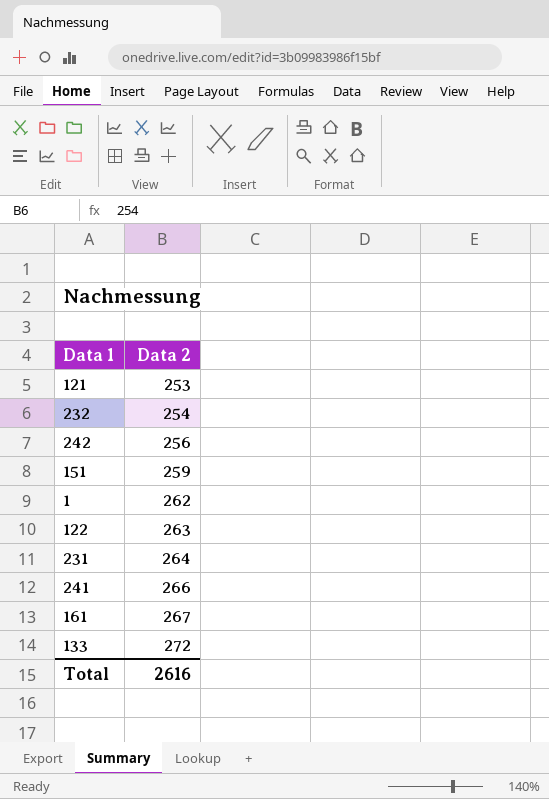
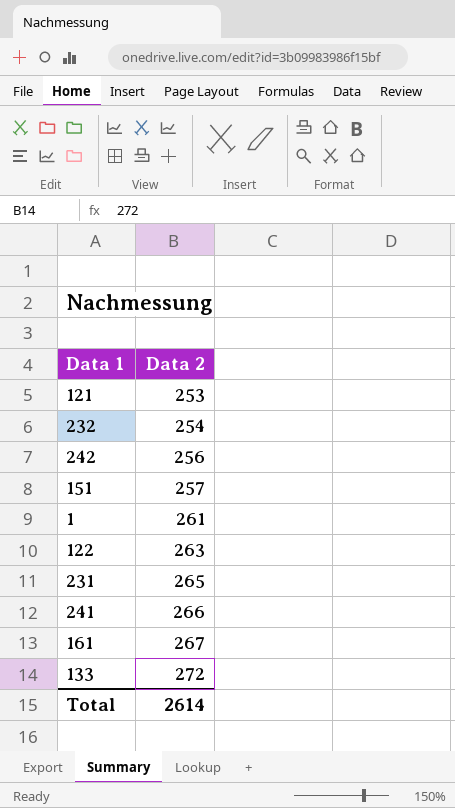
151 | Data 2: 259 -> 257
1 | Data 2: 262 -> 261
231 | Data 2: 264 -> 265
Total | Data 2: 2616 -> 2614

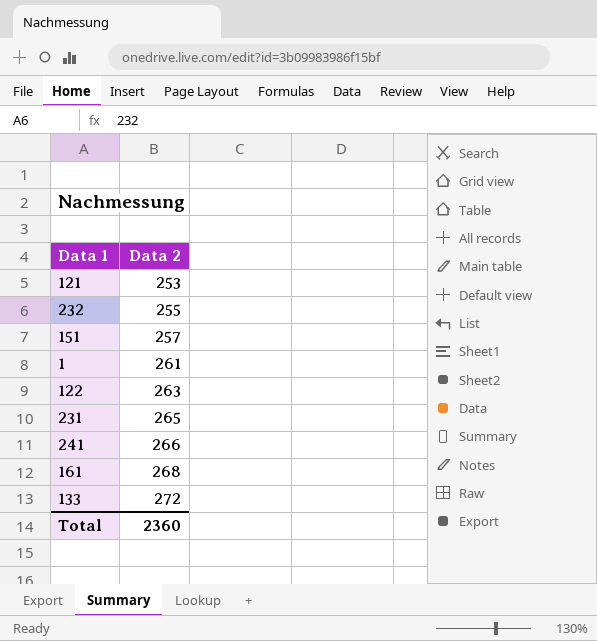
row 242: 256 -> none
232 | Data 2: 254 -> 255
161 | Data 2: 267 -> 268
Total | Data 2: 2614 -> 2360

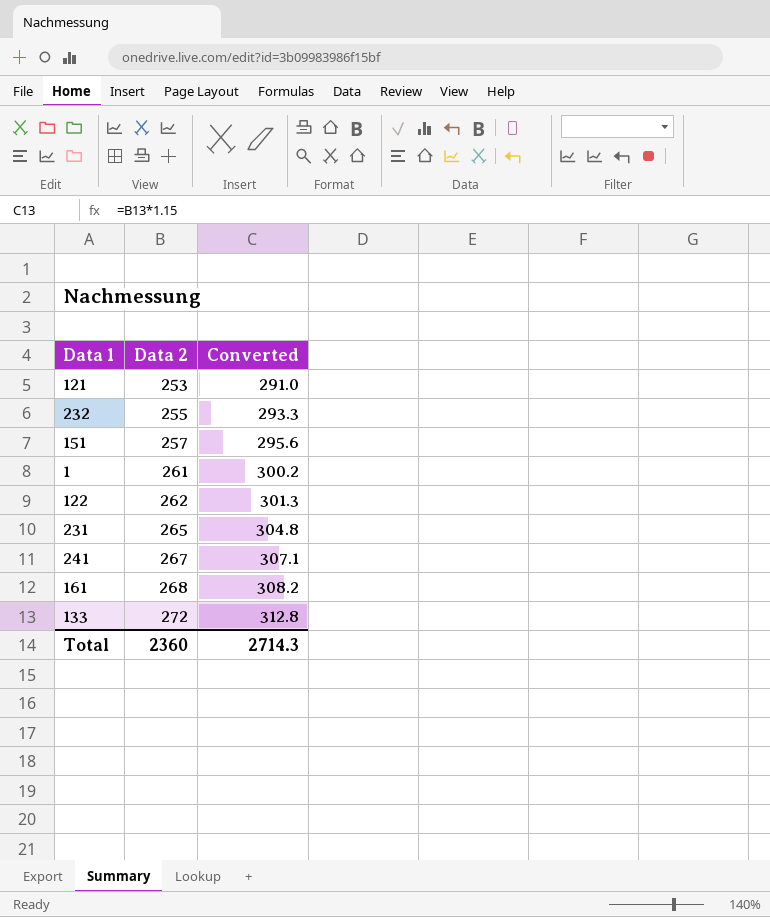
column Converted | formula: none -> [Data 2] * 1.15
122 | Data 2: 263 -> 262
241 | Data 2: 266 -> 267

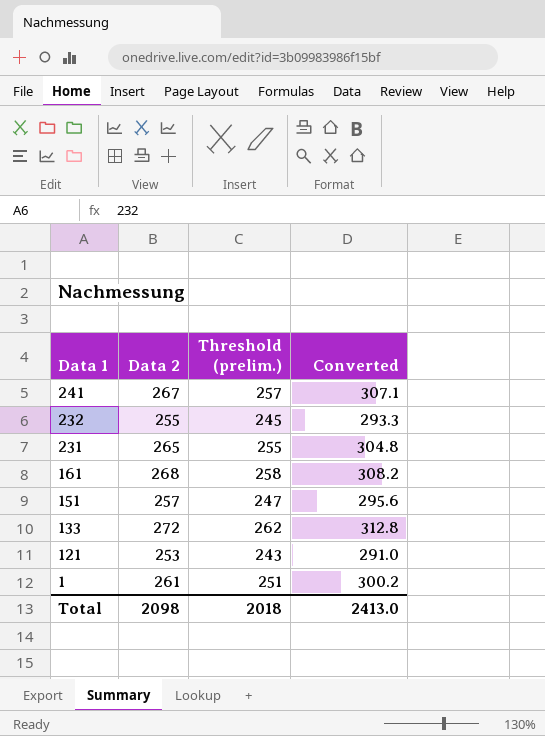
row order: Data 2 ascending -> Data 1 descending
column Threshold (prelim.) | formula: none -> [Data 2] - 10
row 122: 262 | 301.3 -> none
Total | Data 2: 2360 -> 2098
Total | Converted: 2714.3 -> 2413.0

